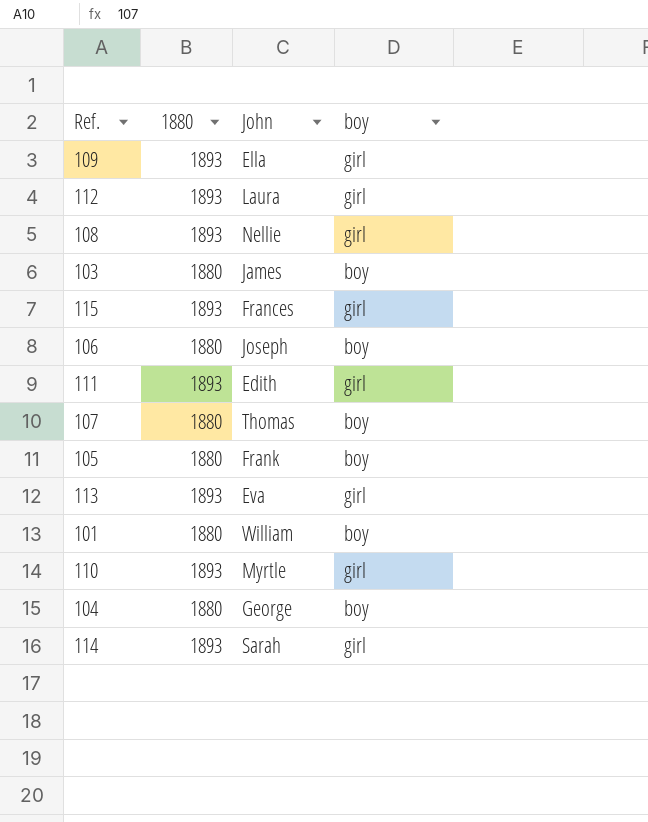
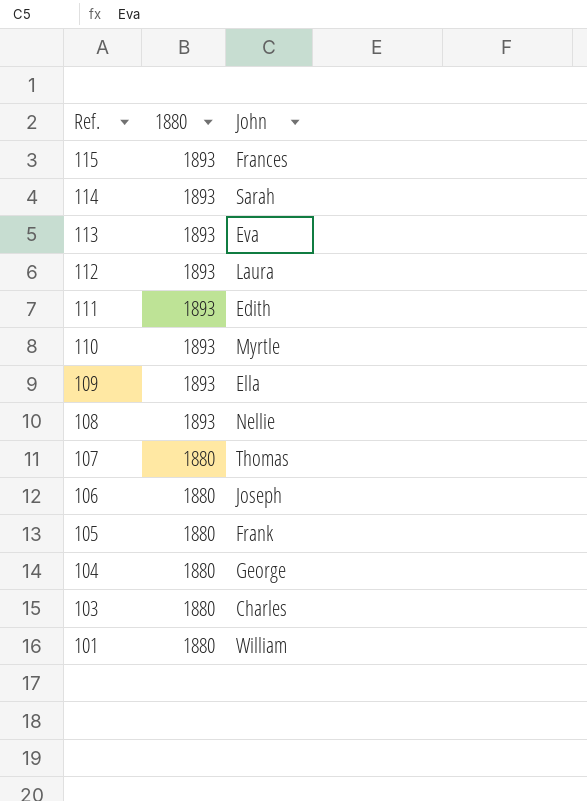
row order: none -> Ref. descending
column boy | position: 4 -> none
103 | John: James -> Charles

